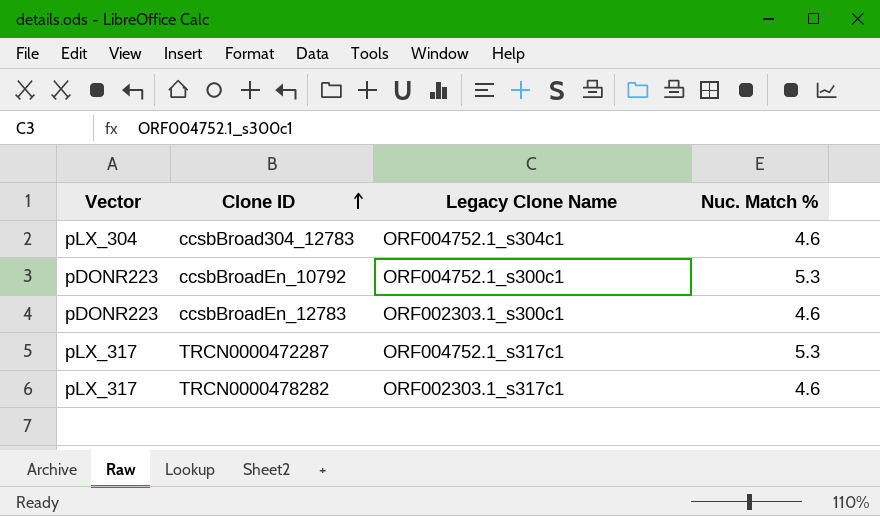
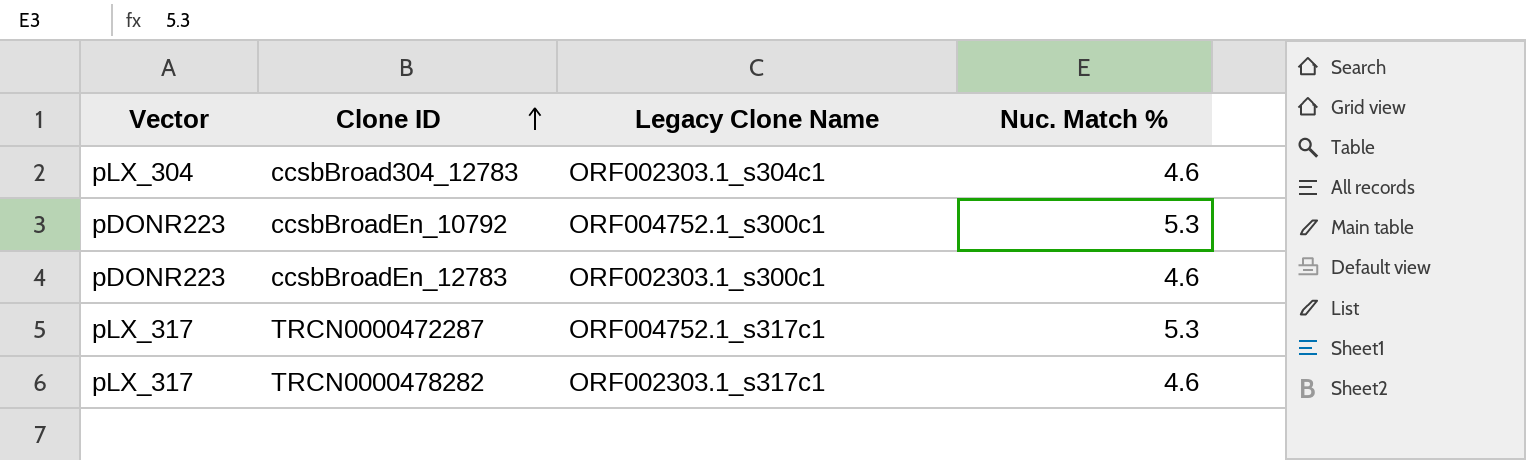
ccsbBroad304_12783 | Legacy Clone Name: ORF004752.1_s304c1 -> ORF002303.1_s304c1

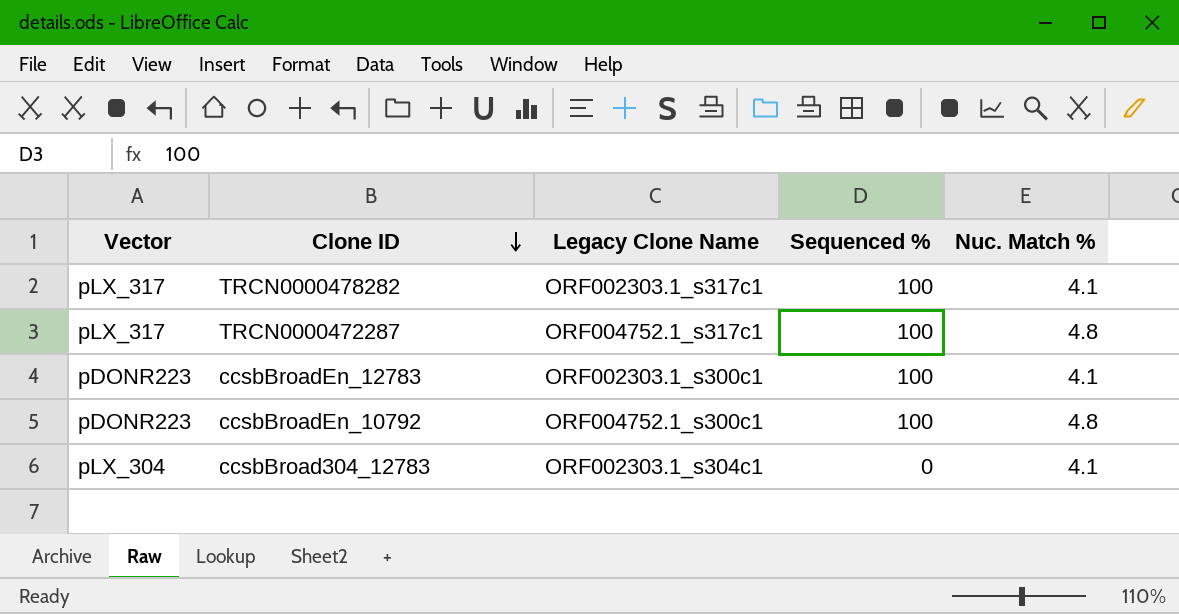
row order: Clone ID ascending -> Clone ID descending
column Sequenced % | position: none -> 4
TRCN0000478282 | Nuc. Match %: 4.6 -> 4.1
TRCN0000472287 | Nuc. Match %: 5.3 -> 4.8
ccsbBroadEn_12783 | Nuc. Match %: 4.6 -> 4.1
ccsbBroadEn_10792 | Nuc. Match %: 5.3 -> 4.8
ccsbBroad304_12783 | Nuc. Match %: 4.6 -> 4.1

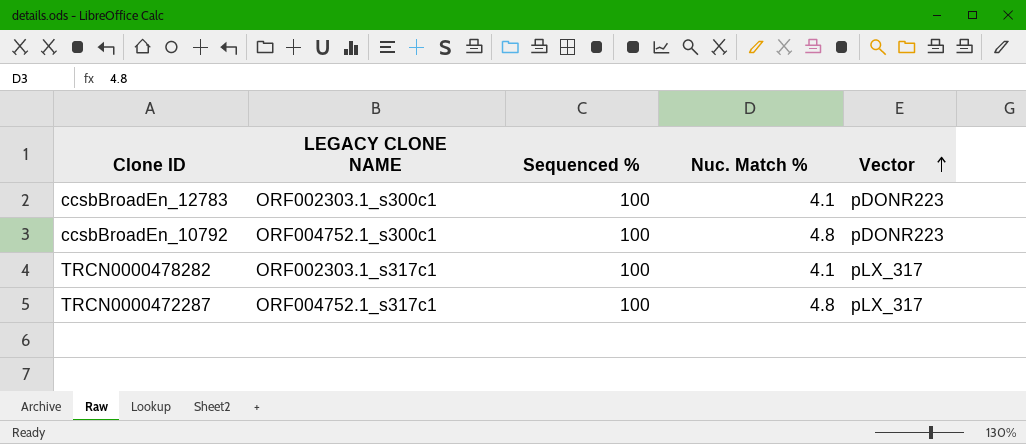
row order: Clone ID descending -> Vector ascending
column name: Legacy Clone Name -> LEGACY CLONE NAME
column Vector | position: 1 -> 5
row ccsbBroad304_12783: pLX_304 | ORF002303.1_s304c1 | 0 | 4.1 -> none

